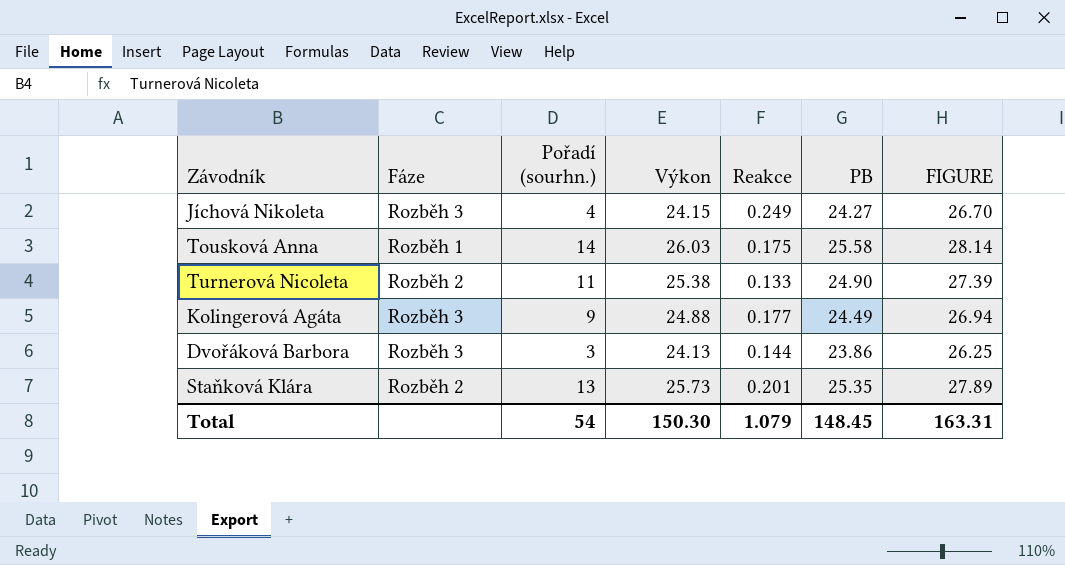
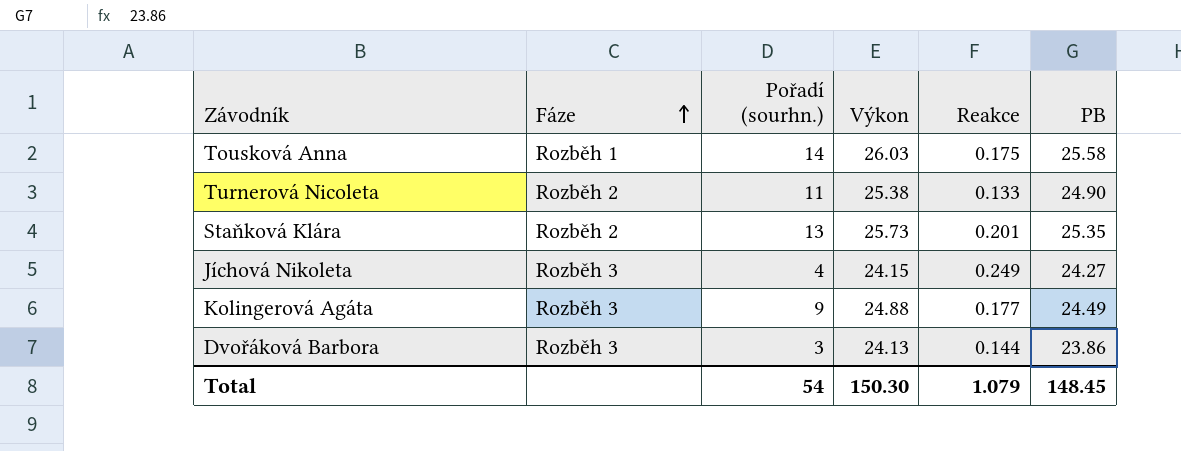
row order: none -> Fáze ascending
column FIGURE | formula: [PB] * 1.1 -> none

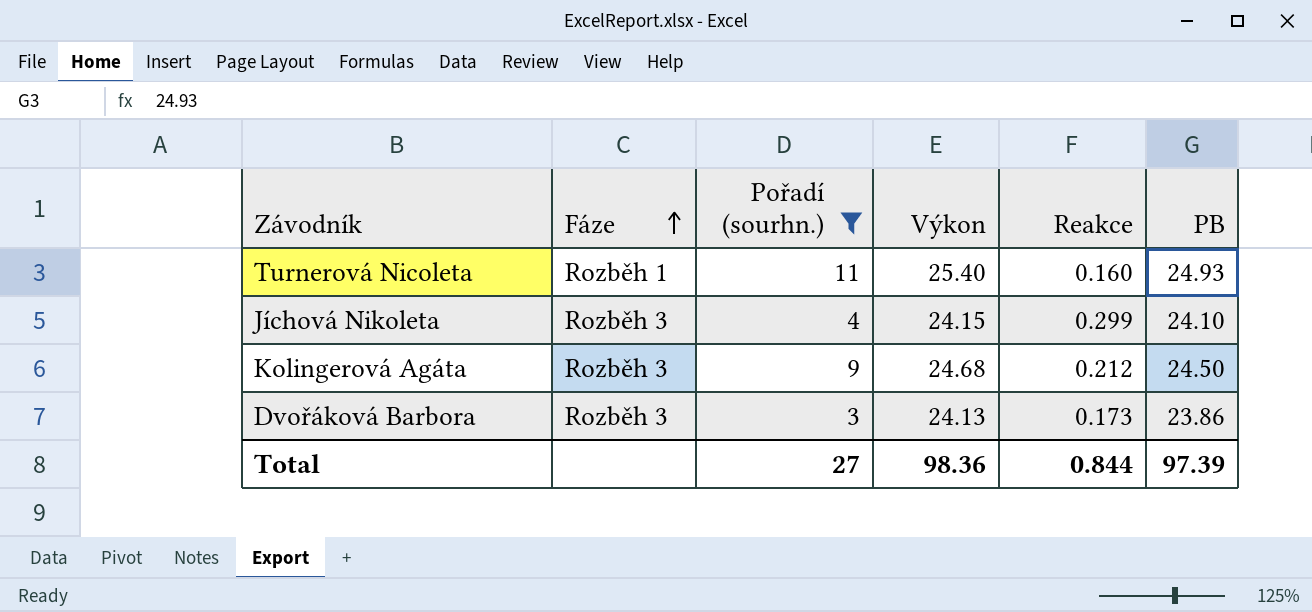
filter: none -> Pořadí (sourhn.) <= 11
Turnerová Nicoleta | Fáze: Rozběh 2 -> Rozběh 1
Turnerová Nicoleta | Výkon: 25.38 -> 25.40
Turnerová Nicoleta | Reakce: 0.133 -> 0.160
Turnerová Nicoleta | PB: 24.90 -> 24.93
Jíchová Nikoleta | Reakce: 0.249 -> 0.299
Jíchová Nikoleta | PB: 24.27 -> 24.10
Kolingerová Agáta | Výkon: 24.88 -> 24.68
Kolingerová Agáta | Reakce: 0.177 -> 0.212
Kolingerová Agáta | PB: 24.49 -> 24.50
Dvořáková Barbora | Reakce: 0.144 -> 0.173
Total | Pořadí (sourhn.): 54 -> 27
Total | Výkon: 150.30 -> 98.36
Total | Reakce: 1.079 -> 0.844
Total | PB: 148.45 -> 97.39

